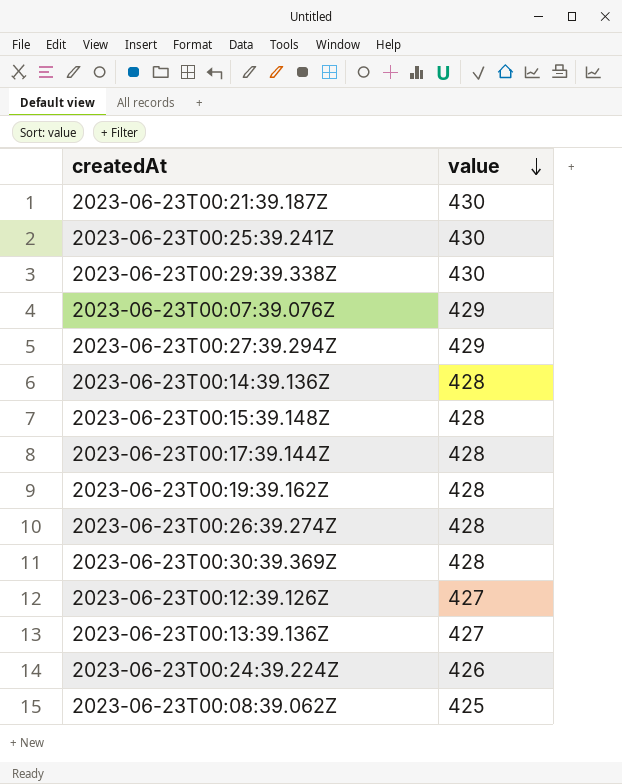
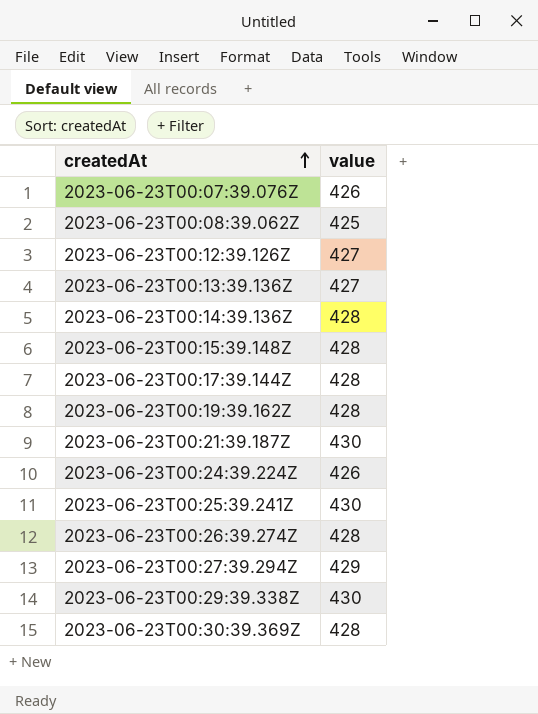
row order: value descending -> createdAt ascending
2023-06-23T00:07:39.076Z | value: 429 -> 426

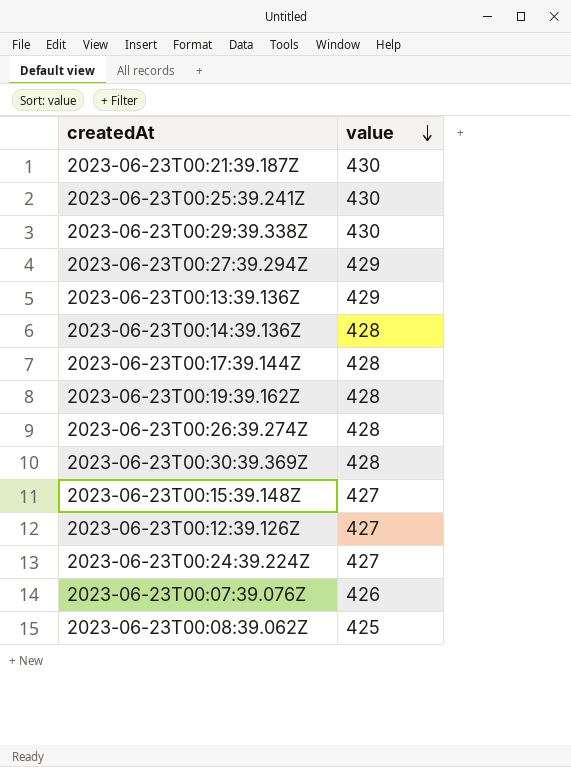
row order: createdAt ascending -> value descending
2023-06-23T00:13:39.136Z | value: 427 -> 429
2023-06-23T00:15:39.148Z | value: 428 -> 427
2023-06-23T00:24:39.224Z | value: 426 -> 427

